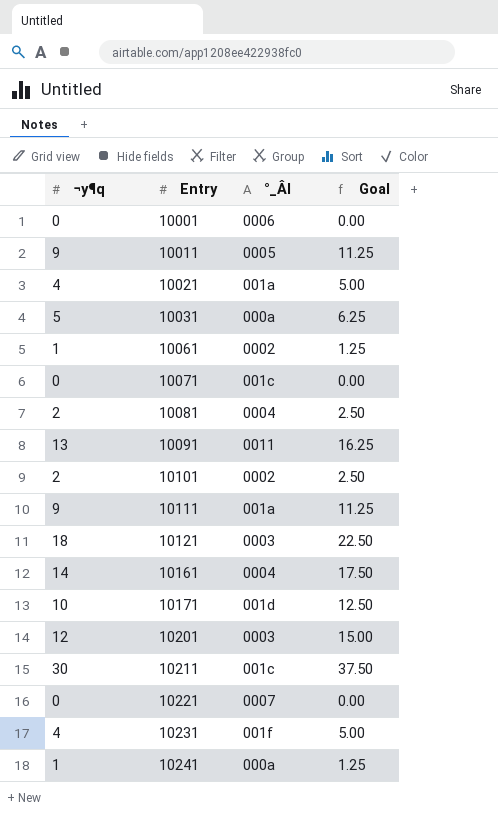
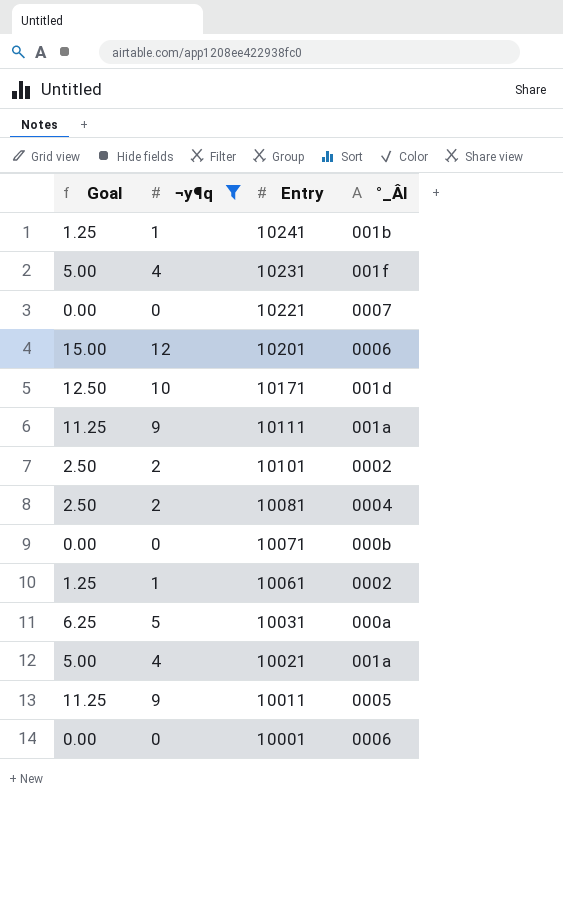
filter: none -> ¬y¶q <= 12
row order: Entry ascending -> Entry descending
column Goal | position: 4 -> 1
10241 | °_ÂI: 000a -> 001b
10201 | °_ÂI: 0003 -> 0006
10071 | °_ÂI: 001c -> 000b

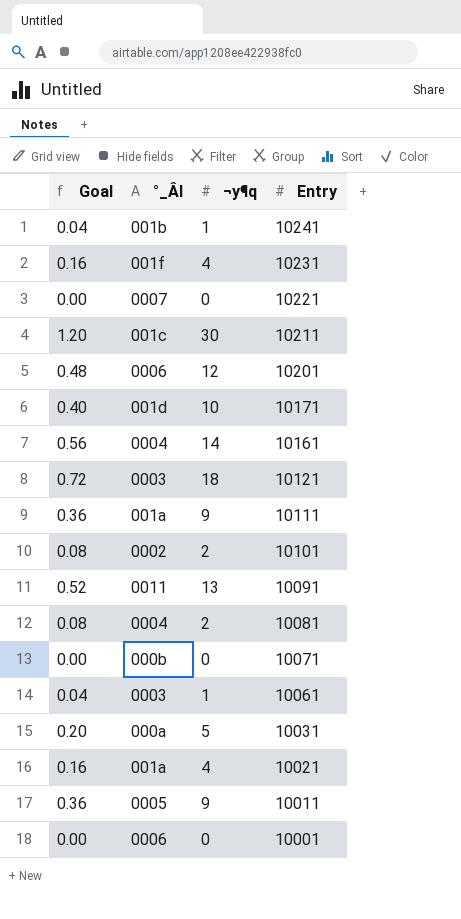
filter: ¬y¶q <= 12 -> none
column Goal | formula: [¬y¶q] * 1.25 -> [¬y¶q] * 0.04
column °_ÂI | position: 4 -> 2
10061 | °_ÂI: 0002 -> 0003

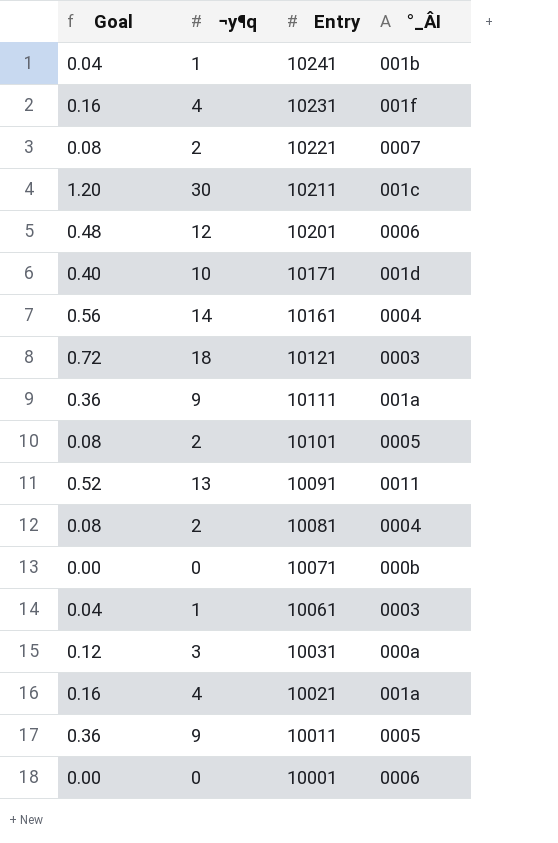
column °_ÂI | position: 2 -> 4
10221 | Goal: 0.00 -> 0.08
10221 | ¬y¶q: 0 -> 2
10101 | °_ÂI: 0002 -> 0005
10031 | Goal: 0.20 -> 0.12
10031 | ¬y¶q: 5 -> 3

